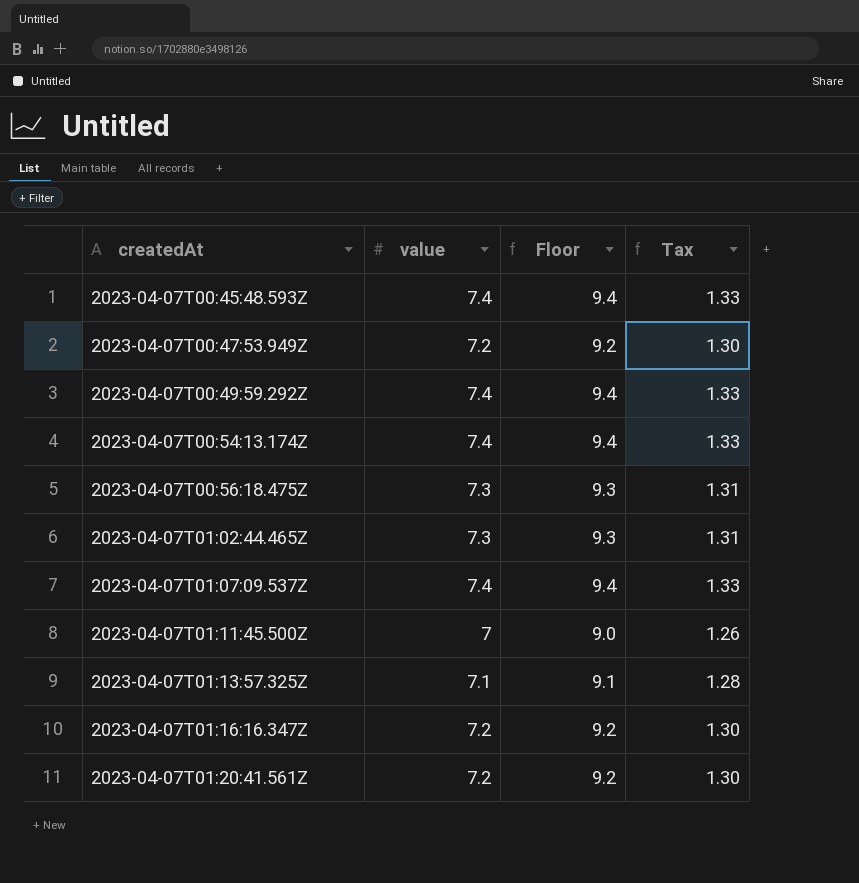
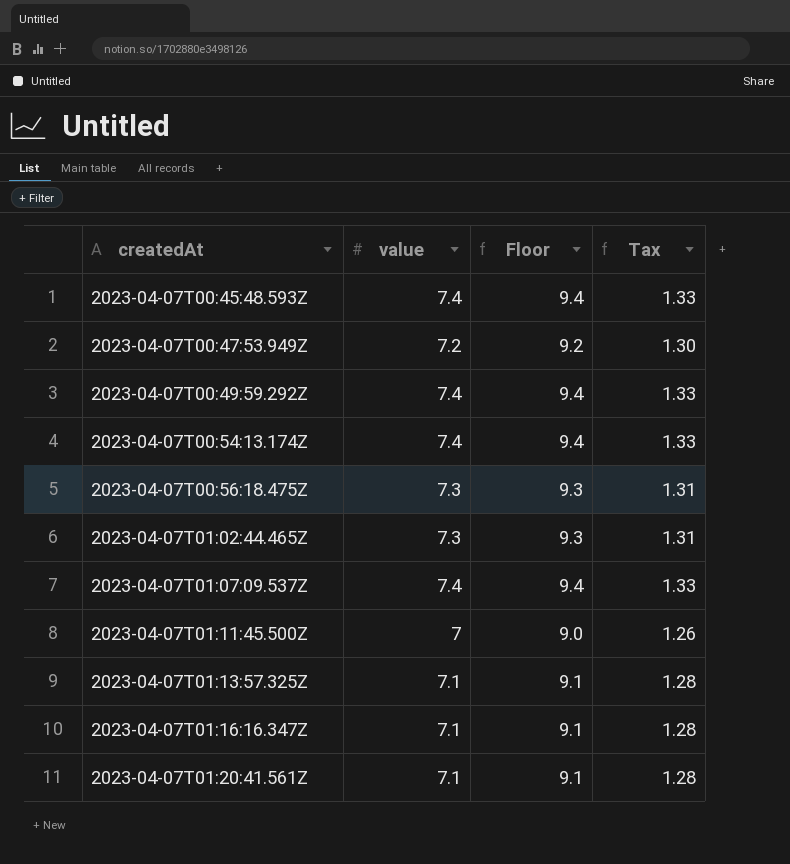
2023-04-07T01:16:16.347Z | value: 7.2 -> 7.1
2023-04-07T01:16:16.347Z | Floor: 9.2 -> 9.1
2023-04-07T01:16:16.347Z | Tax: 1.30 -> 1.28
2023-04-07T01:20:41.561Z | value: 7.2 -> 7.1
2023-04-07T01:20:41.561Z | Floor: 9.2 -> 9.1
2023-04-07T01:20:41.561Z | Tax: 1.30 -> 1.28

